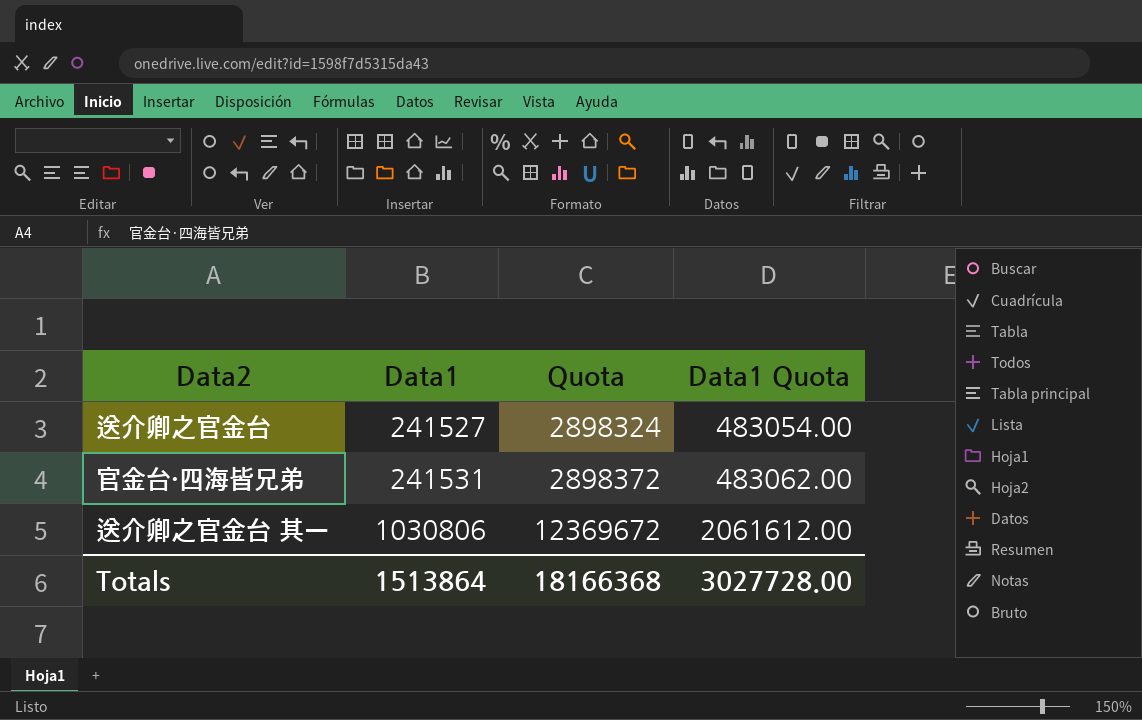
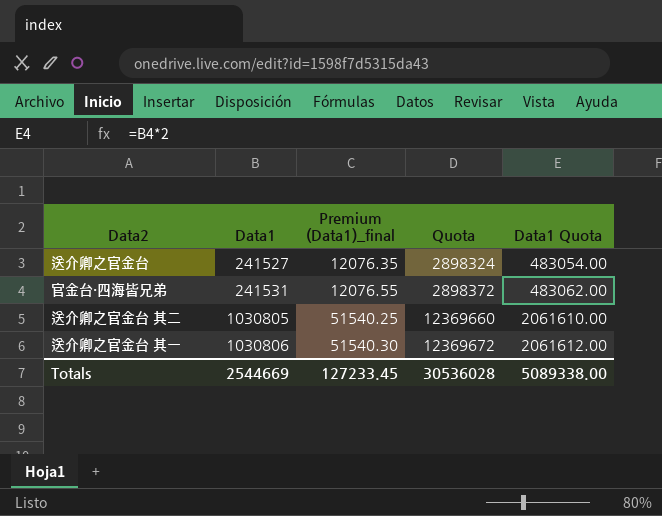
column Premium (Data1)_final | formula: none -> [Data1] * 0.05
row 送介卿之官金台 其二: none -> 1030805 | 51540.25 | 12369660 | 2061610.00
Totals | Data1: 1513864 -> 2544669
Totals | Quota: 18166368 -> 30536028
Totals | Data1 Quota: 3027728.00 -> 5089338.00

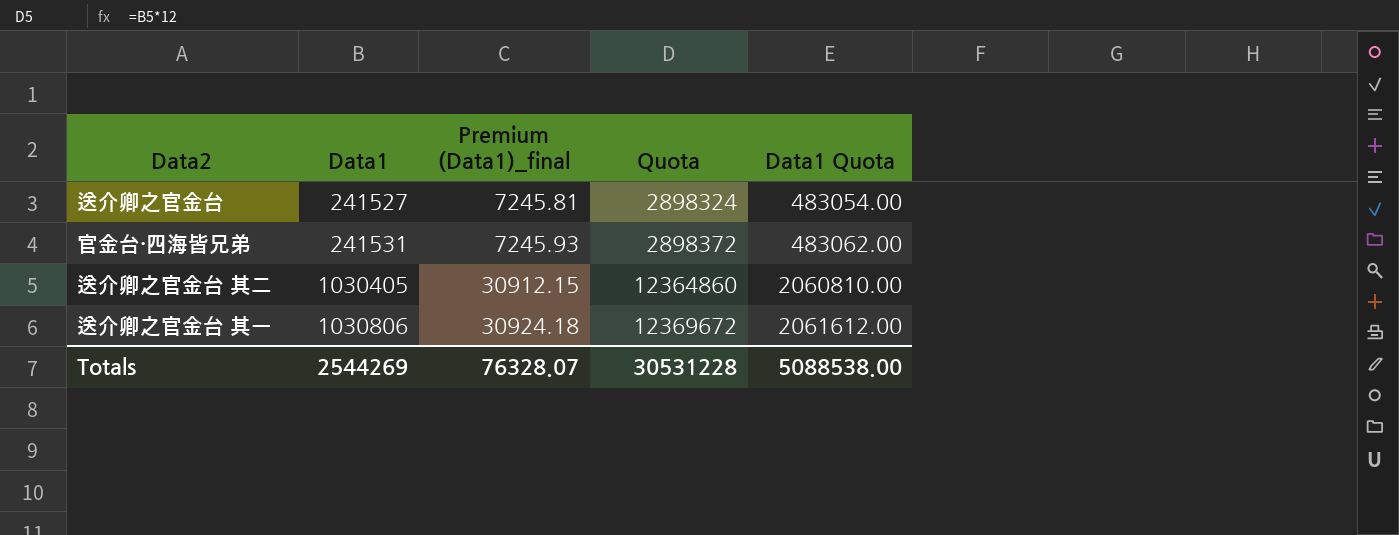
column Premium (Data1)_final | formula: [Data1] * 0.05 -> [Data1] * 0.03
送介卿之官金台 其二 | Data1: 1030805 -> 1030405
送介卿之官金台 其二 | Quota: 12369660 -> 12364860
送介卿之官金台 其二 | Data1 Quota: 2061610.00 -> 2060810.00
Totals | Data1: 2544669 -> 2544269
Totals | Premium (Data1)_final: 127233.45 -> 76328.07
Totals | Quota: 30536028 -> 30531228
Totals | Data1 Quota: 5089338.00 -> 5088538.00

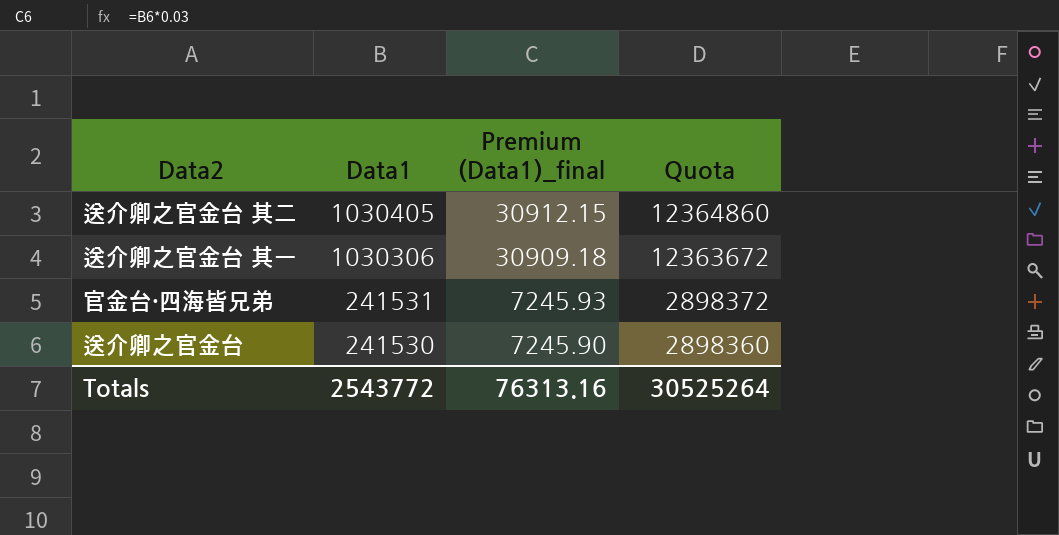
row order: Data1 ascending -> Data1 descending
column Data1 Quota | formula: [Data1] * 2 -> none
送介卿之官金台 其一 | Data1: 1030806 -> 1030306
送介卿之官金台 其一 | Premium (Data1)_final: 30924.18 -> 30909.18
送介卿之官金台 其一 | Quota: 12369672 -> 12363672
送介卿之官金台 | Data1: 241527 -> 241530
送介卿之官金台 | Premium (Data1)_final: 7245.81 -> 7245.90
送介卿之官金台 | Quota: 2898324 -> 2898360
Totals | Data1: 2544269 -> 2543772
Totals | Premium (Data1)_final: 76328.07 -> 76313.16
Totals | Quota: 30531228 -> 30525264

